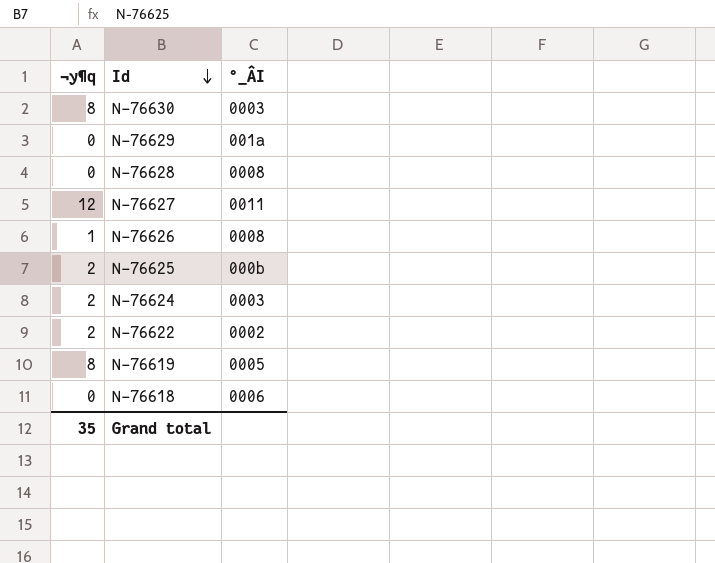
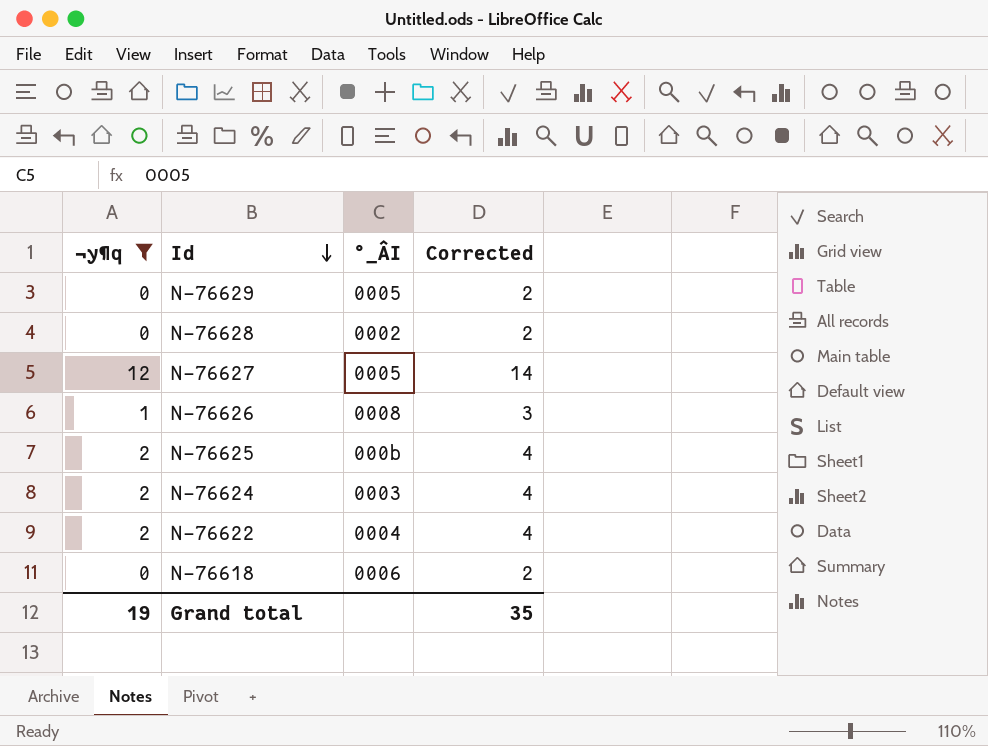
filter: none -> ¬y¶q != 8
column Corrected | formula: none -> [¬y¶q] + 2
N-76629 | °_ÂI: 001a -> 0005
N-76628 | °_ÂI: 0008 -> 0002
N-76627 | °_ÂI: 0011 -> 0005
N-76622 | °_ÂI: 0002 -> 0004
Grand total | ¬y¶q: 35 -> 19

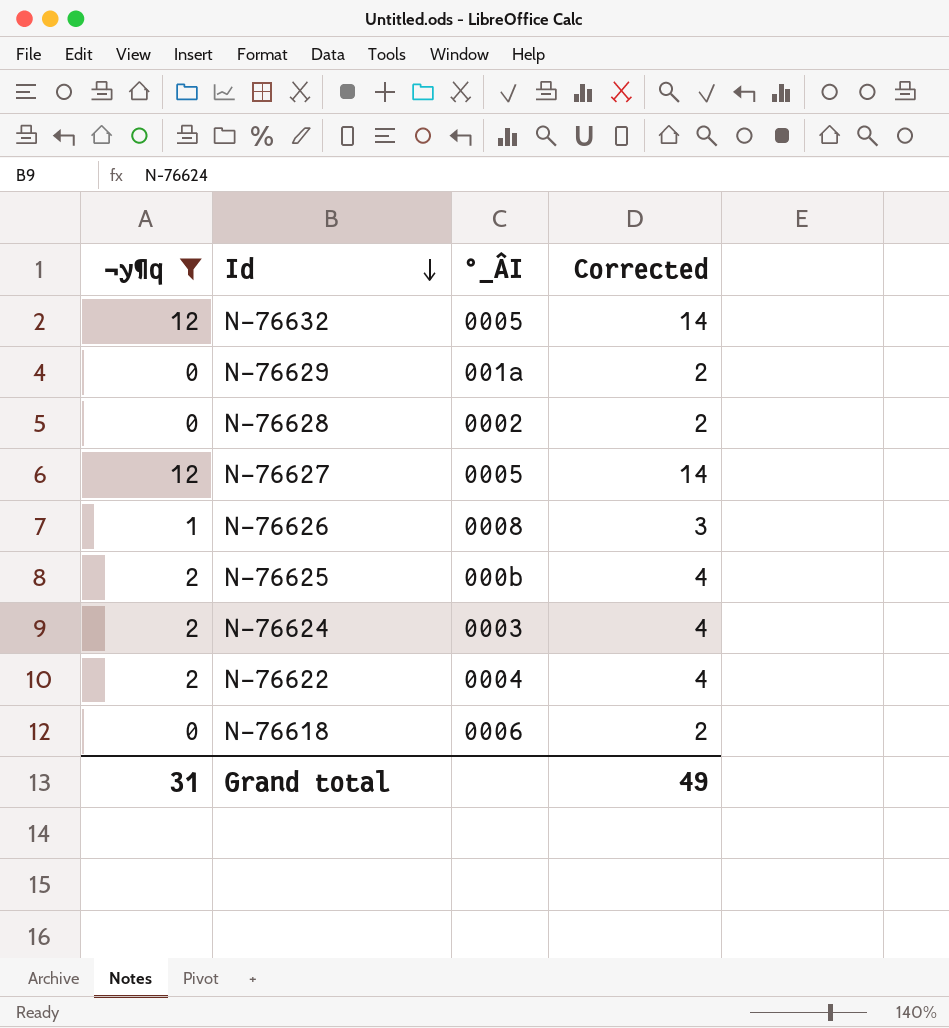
row N-76632: none -> 12 | 0005 | 14
N-76629 | °_ÂI: 0005 -> 001a
Grand total | ¬y¶q: 19 -> 31
Grand total | Corrected: 35 -> 49

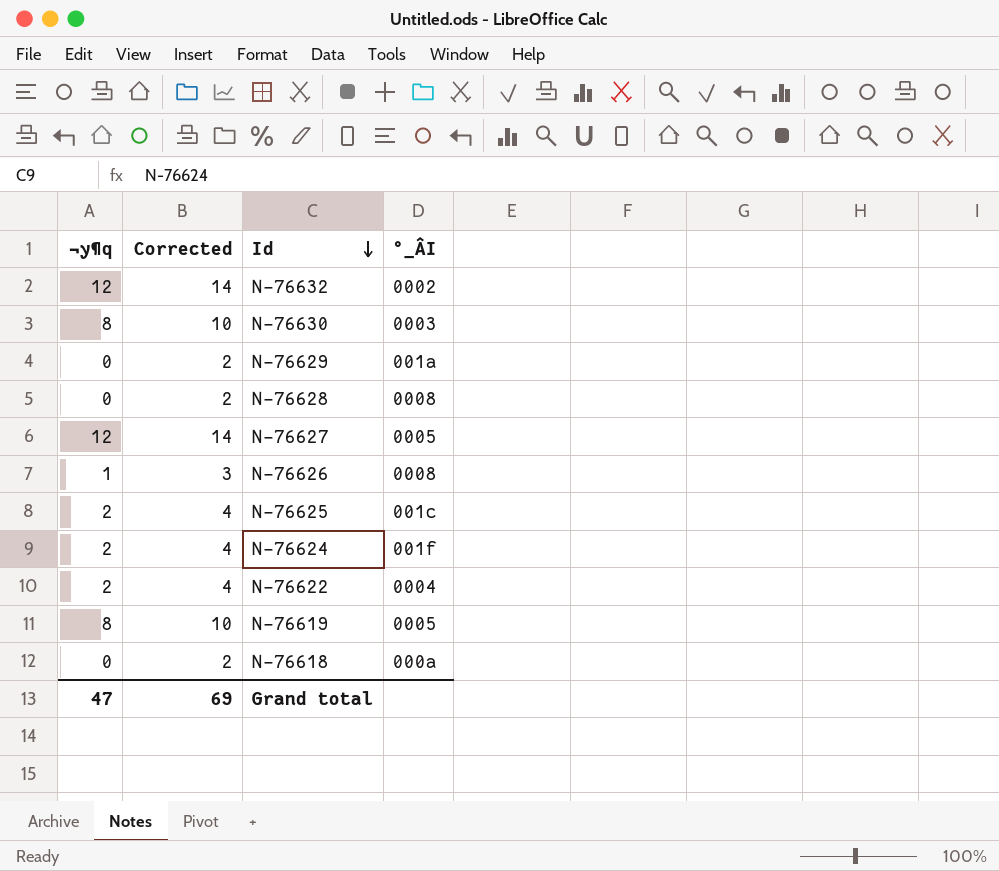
filter: ¬y¶q != 8 -> none
column Corrected | position: 4 -> 2
N-76632 | °_ÂI: 0005 -> 0002
N-76628 | °_ÂI: 0002 -> 0008
N-76625 | °_ÂI: 000b -> 001c
N-76624 | °_ÂI: 0003 -> 001f
N-76618 | °_ÂI: 0006 -> 000a
Grand total | ¬y¶q: 31 -> 47
Grand total | Corrected: 49 -> 69

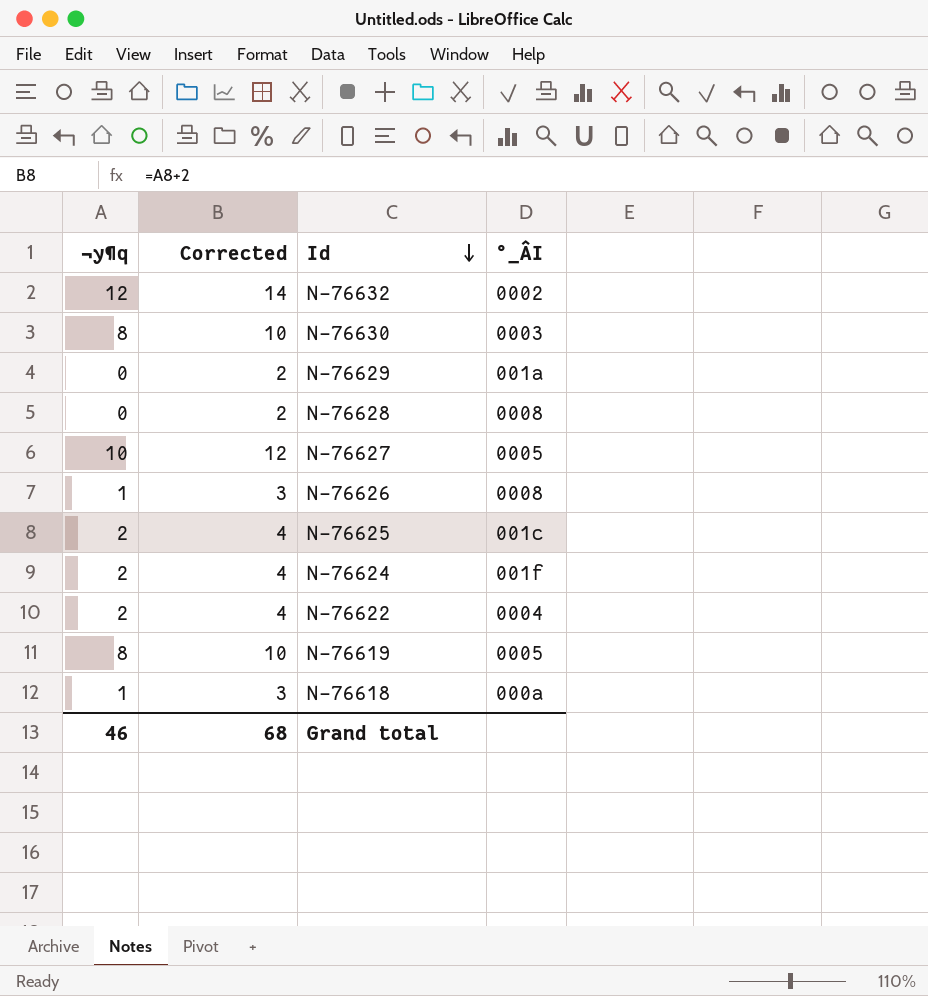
N-76627 | ¬y¶q: 12 -> 10
N-76627 | Corrected: 14 -> 12
N-76618 | ¬y¶q: 0 -> 1
N-76618 | Corrected: 2 -> 3
Grand total | ¬y¶q: 47 -> 46
Grand total | Corrected: 69 -> 68

